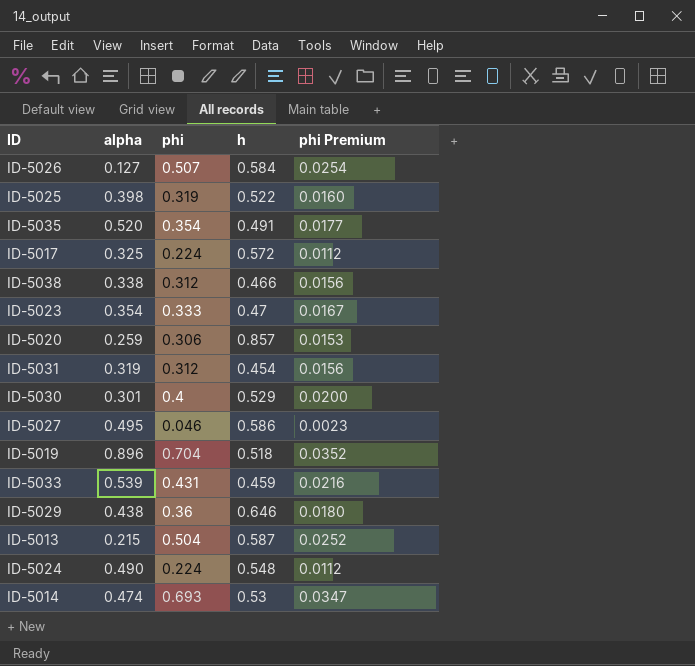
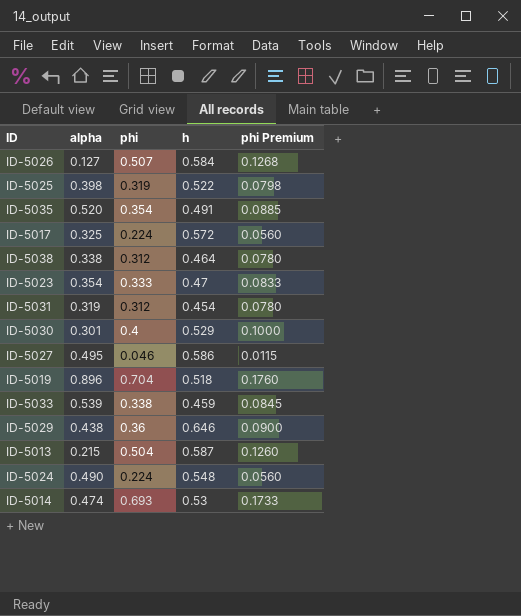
column phi Premium | formula: [phi] * 0.05 -> [phi] * 0.25
row ID-5020: 0.259 | 0.306 | 0.857 | 0.0153 -> none
ID-5038 | h: 0.466 -> 0.464
ID-5033 | phi: 0.431 -> 0.338

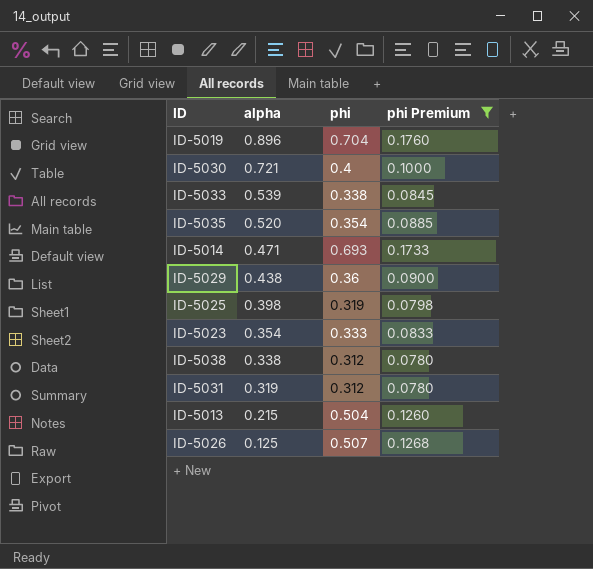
filter: none -> phi Premium >= 0.0780
row order: none -> alpha descending
column h | position: 4 -> none
ID-5030 | alpha: 0.301 -> 0.721
ID-5014 | alpha: 0.474 -> 0.471
ID-5026 | alpha: 0.127 -> 0.125

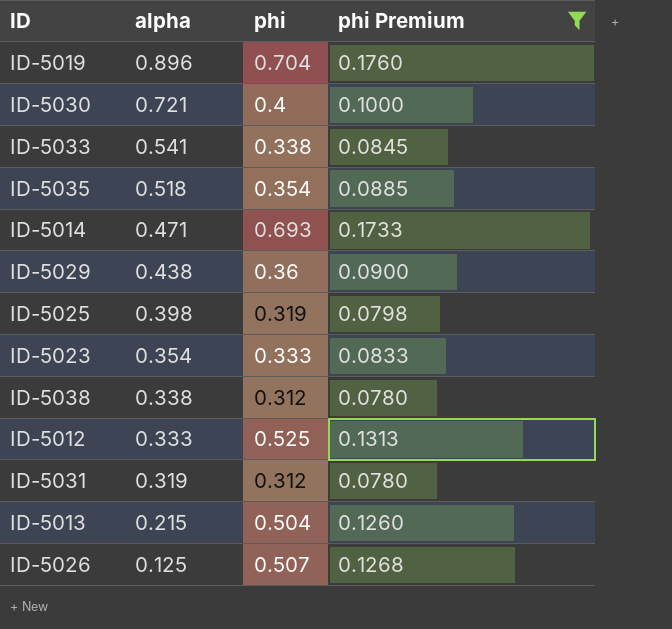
ID-5033 | alpha: 0.539 -> 0.541
ID-5035 | alpha: 0.520 -> 0.518
row ID-5012: none -> 0.333 | 0.525 | 0.1313

